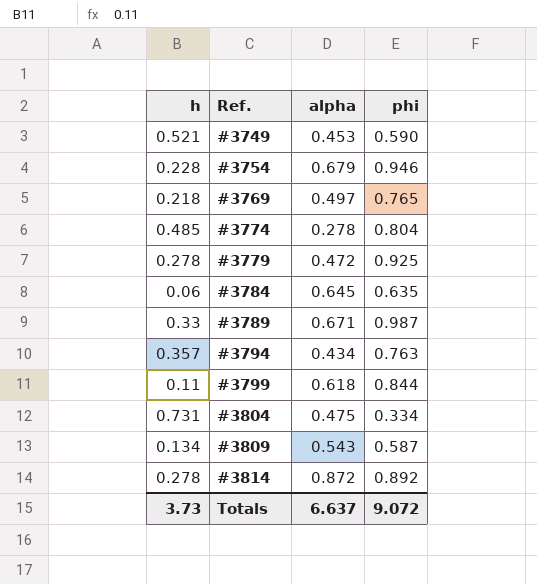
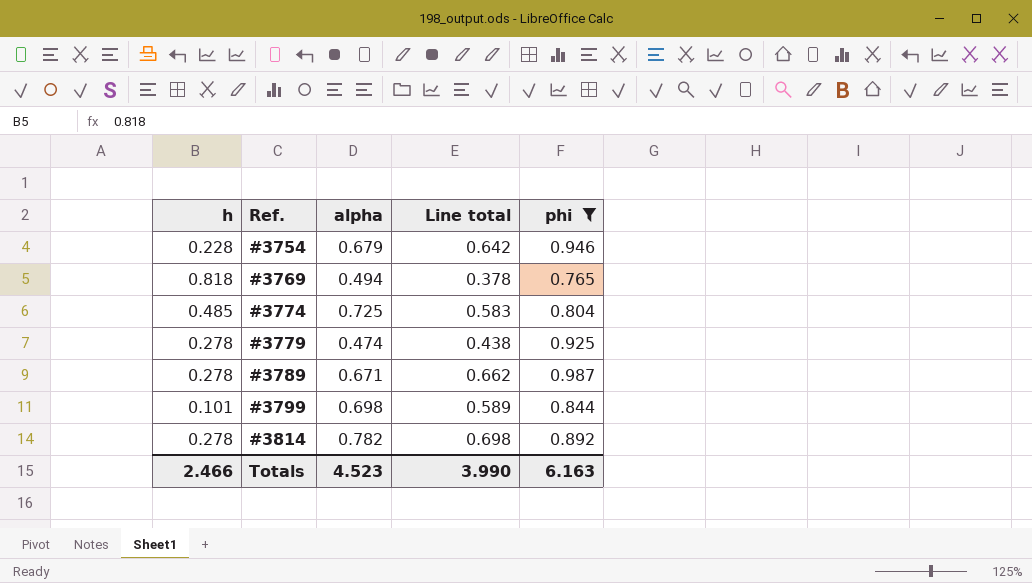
filter: none -> phi >= 0.765
column Line total | formula: none -> [alpha] * [phi]
#3769 | h: 0.218 -> 0.818
#3769 | alpha: 0.497 -> 0.494
#3774 | alpha: 0.278 -> 0.725
#3779 | alpha: 0.472 -> 0.474
#3789 | h: 0.33 -> 0.278
#3799 | h: 0.11 -> 0.101
#3799 | alpha: 0.618 -> 0.698
#3814 | alpha: 0.872 -> 0.782
Totals | h: 3.73 -> 2.466
Totals | alpha: 6.637 -> 4.523
Totals | phi: 9.072 -> 6.163

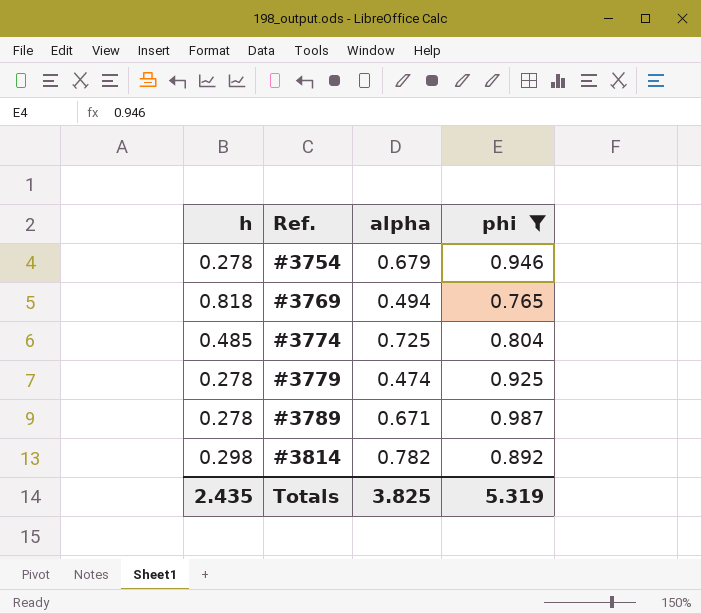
column Line total | formula: [alpha] * [phi] -> none
row #3799: 0.101 | 0.698 | 0.589 | 0.844 -> none
#3754 | h: 0.228 -> 0.278
#3814 | h: 0.278 -> 0.298
Totals | h: 2.466 -> 2.435
Totals | alpha: 4.523 -> 3.825
Totals | phi: 6.163 -> 5.319

